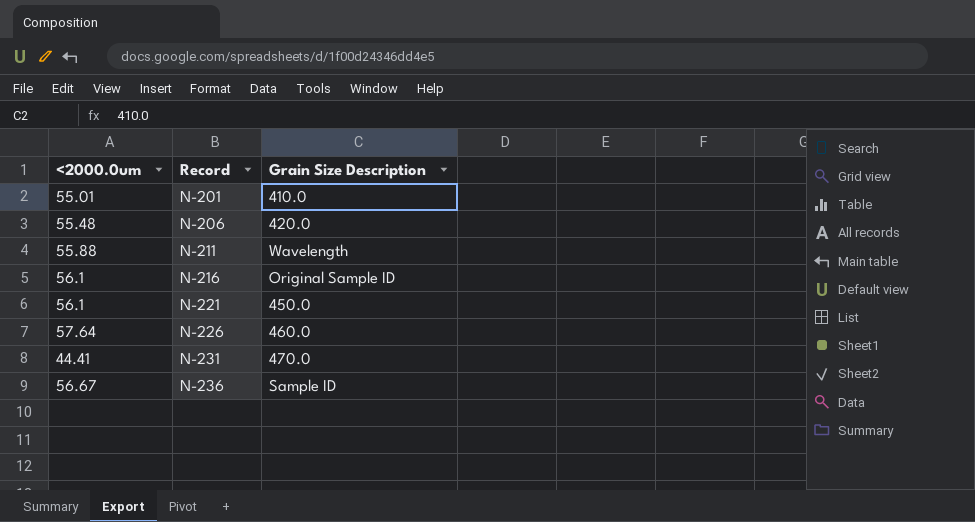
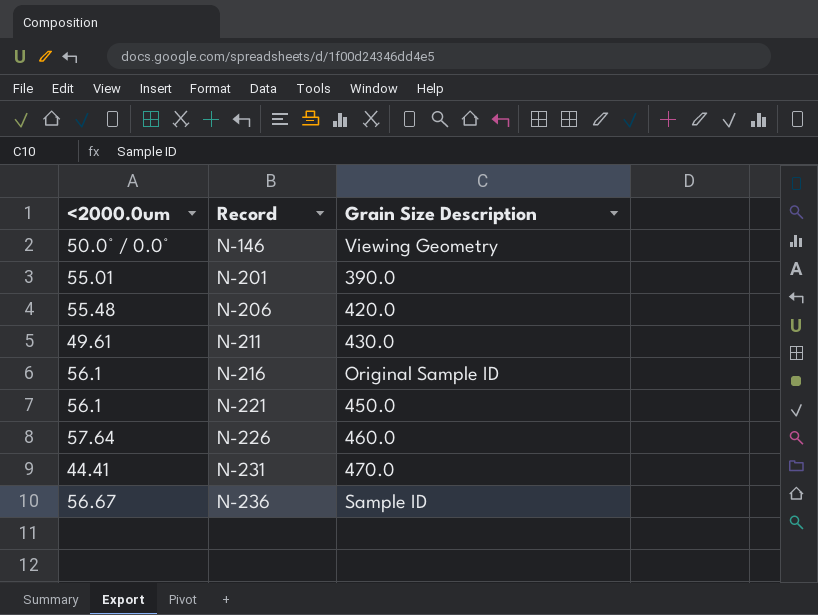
row N-146: none -> 50.0° / 0.0° | Viewing Geometry
N-201 | Grain Size Description: 410.0 -> 390.0
N-211 | <2000.0um: 55.88 -> 49.61
N-211 | Grain Size Description: Wavelength -> 430.0

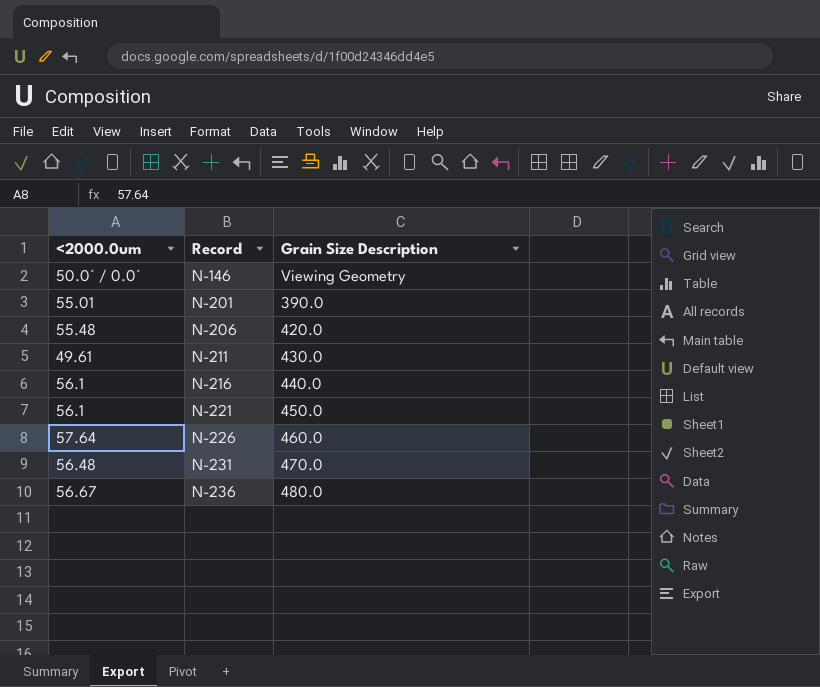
N-216 | Grain Size Description: Original Sample ID -> 440.0
N-231 | <2000.0um: 44.41 -> 56.48
N-236 | Grain Size Description: Sample ID -> 480.0

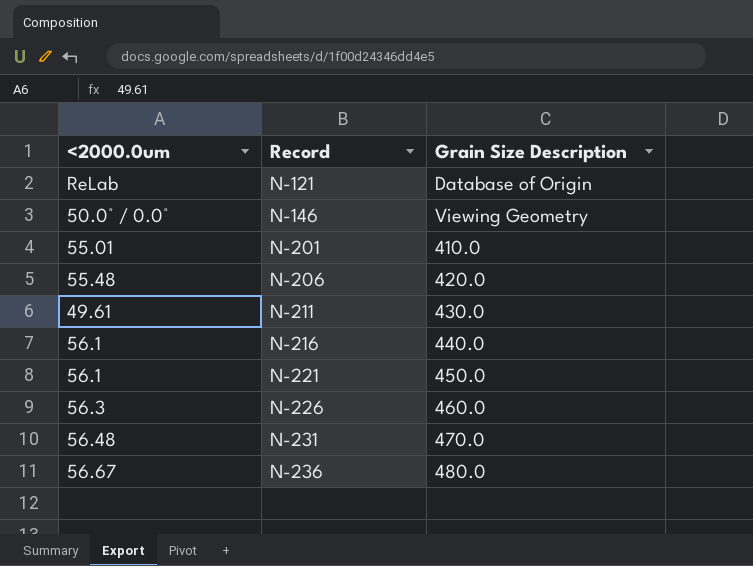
row N-121: none -> ReLab | Database of Origin
N-201 | Grain Size Description: 390.0 -> 410.0
N-226 | <2000.0um: 57.64 -> 56.3

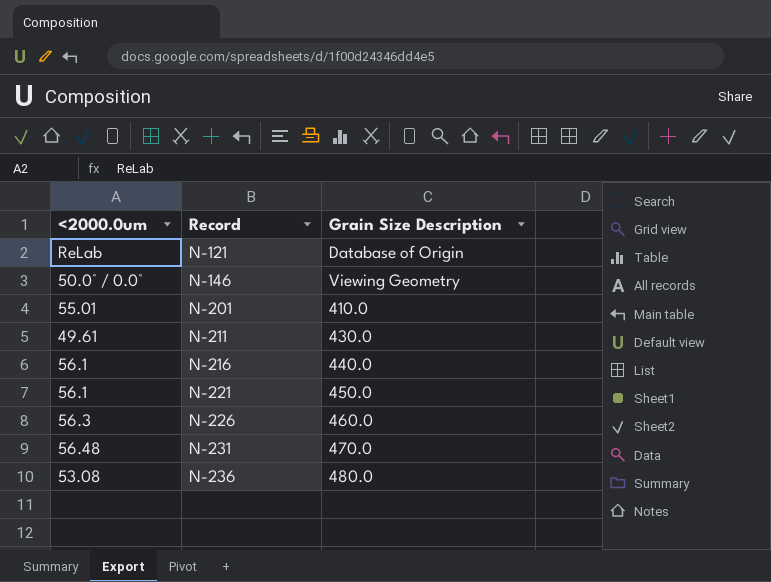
row N-206: 55.48 | 420.0 -> none
N-236 | <2000.0um: 56.67 -> 53.08

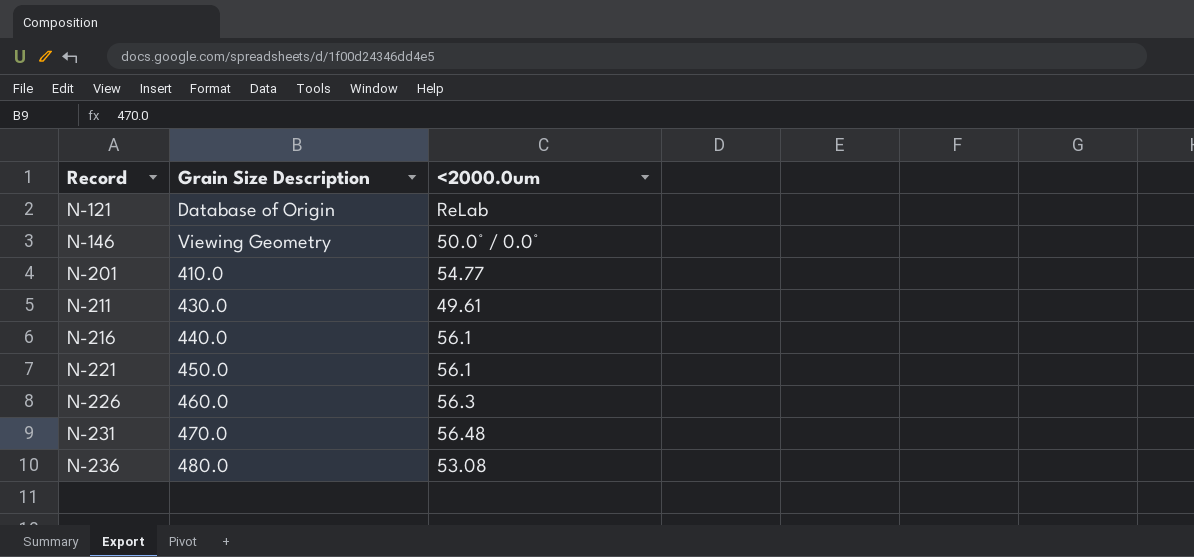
column <2000.0um | position: 1 -> 3
N-201 | <2000.0um: 55.01 -> 54.77

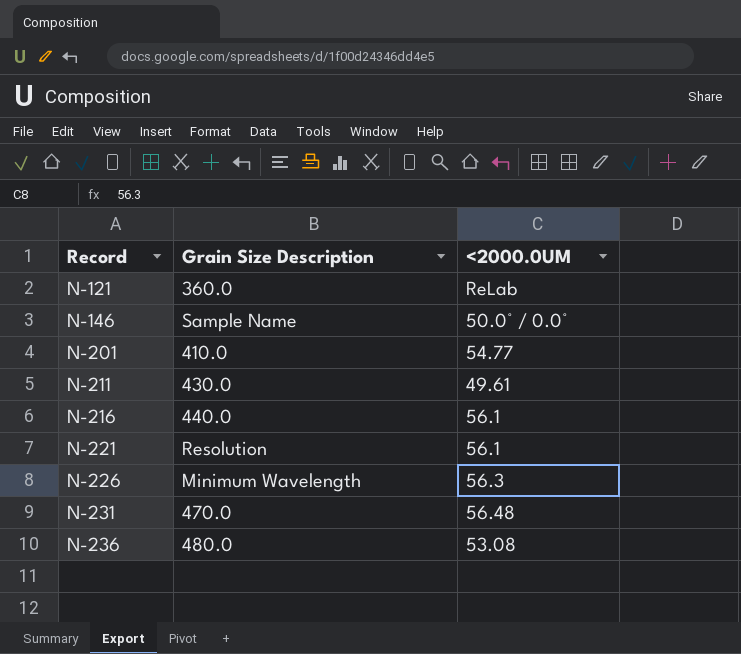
column name: <2000.0um -> <2000.0UM
N-121 | Grain Size Description: Database of Origin -> 360.0
N-146 | Grain Size Description: Viewing Geometry -> Sample Name
N-221 | Grain Size Description: 450.0 -> Resolution
N-226 | Grain Size Description: 460.0 -> Minimum Wavelength

